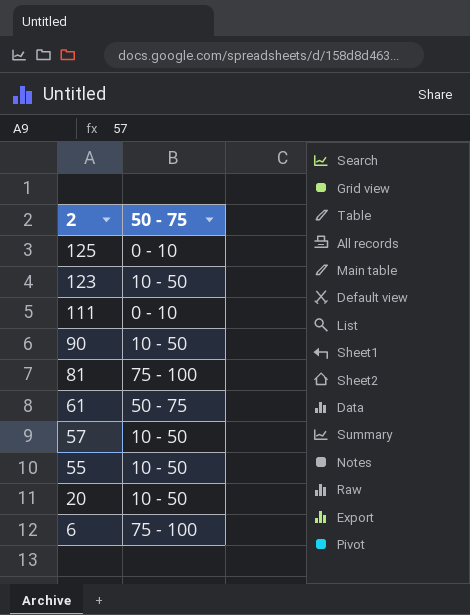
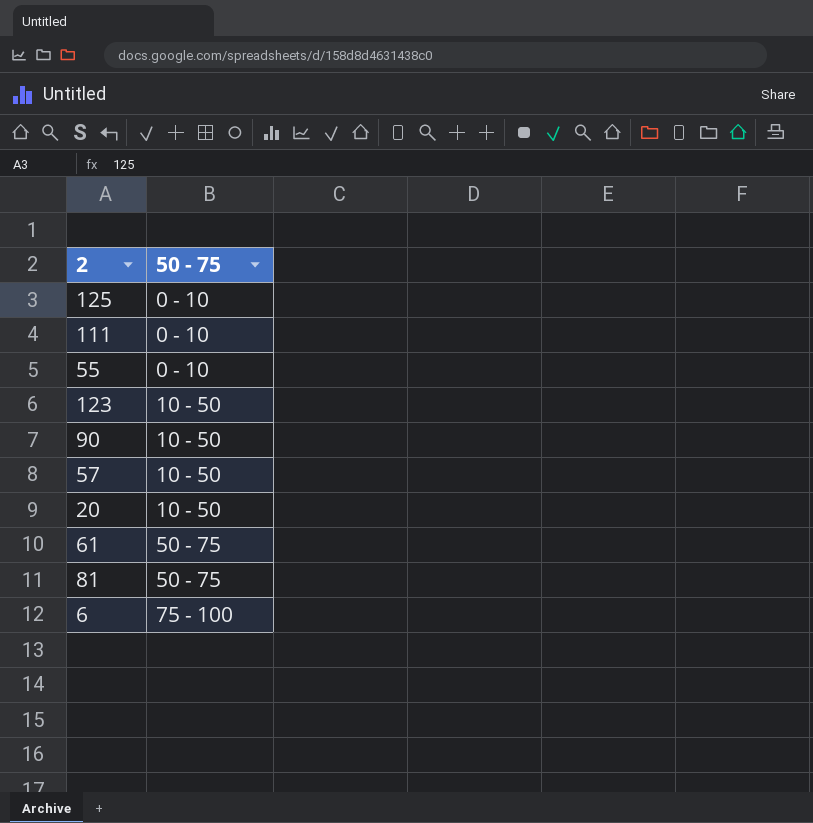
row order: 2 descending -> 50 - 75 ascending
55 | 50 - 75: 10 - 50 -> 0 - 10
81 | 50 - 75: 75 - 100 -> 50 - 75

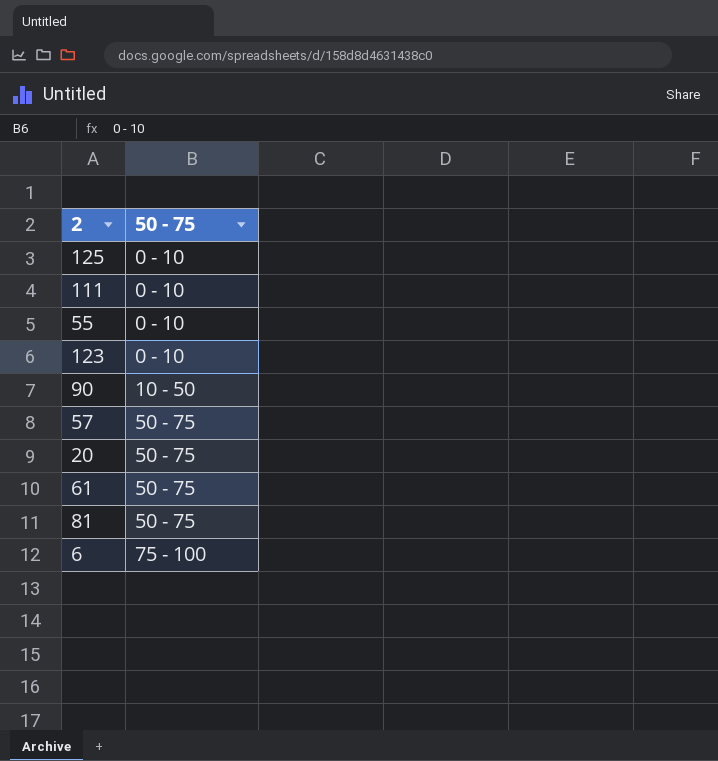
123 | 50 - 75: 10 - 50 -> 0 - 10
57 | 50 - 75: 10 - 50 -> 50 - 75
20 | 50 - 75: 10 - 50 -> 50 - 75

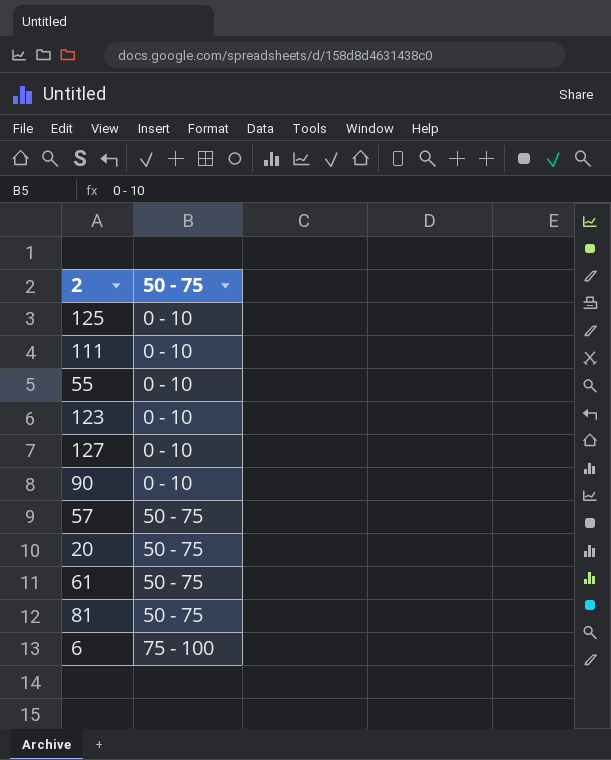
row 127: none -> 0 - 10
90 | 50 - 75: 10 - 50 -> 0 - 10

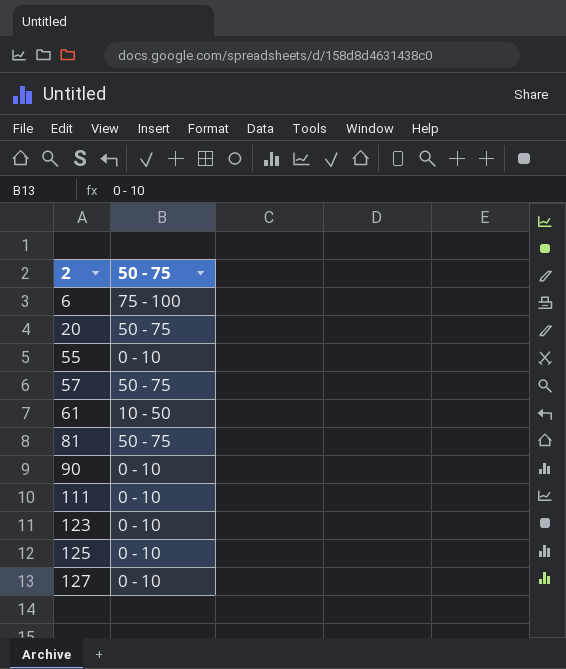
row order: 50 - 75 ascending -> 2 ascending
61 | 50 - 75: 50 - 75 -> 10 - 50

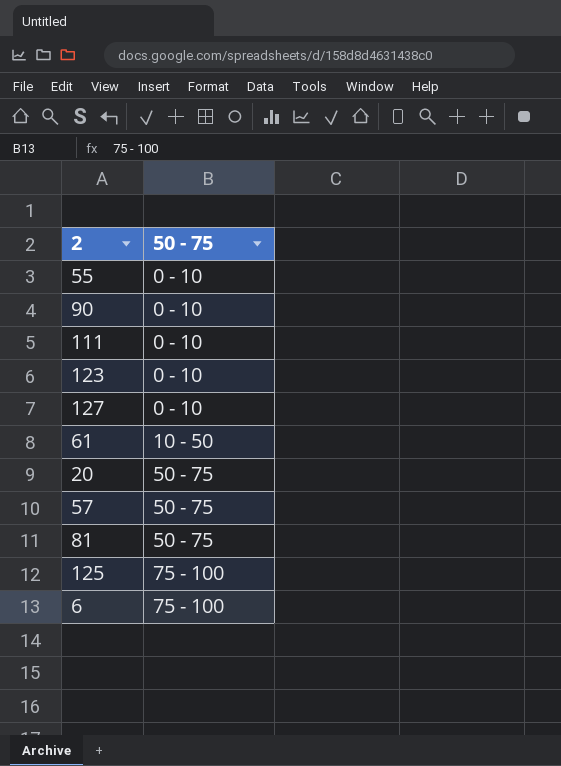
row order: 2 ascending -> 50 - 75 ascending
125 | 50 - 75: 0 - 10 -> 75 - 100

